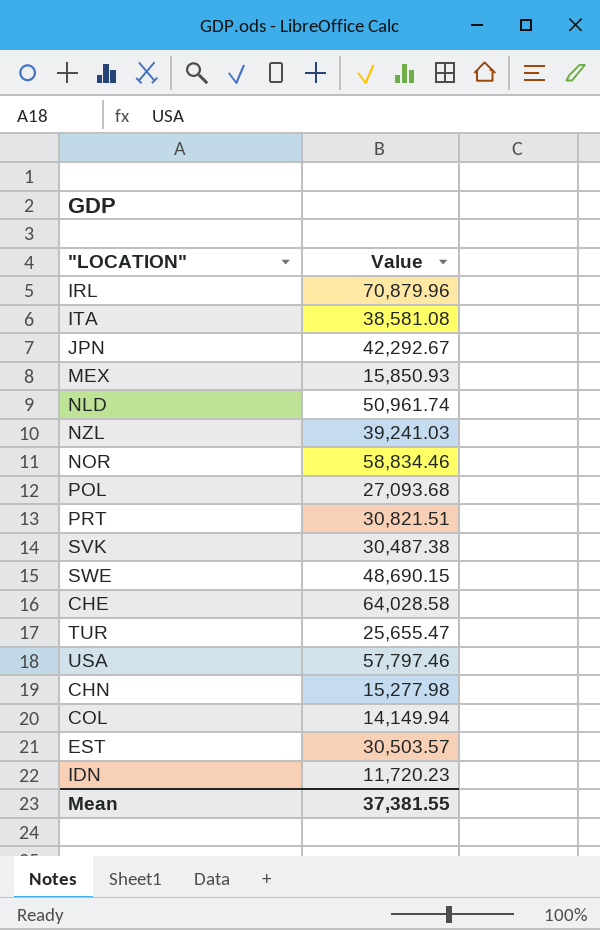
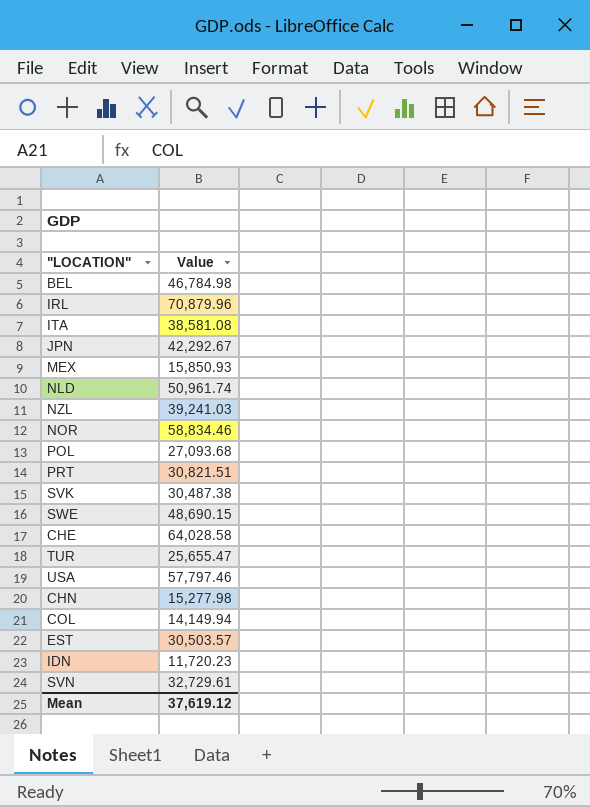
row BEL: none -> 46,784.98
row SVN: none -> 32,729.61
Mean | Value: 37,381.55 -> 37,619.12

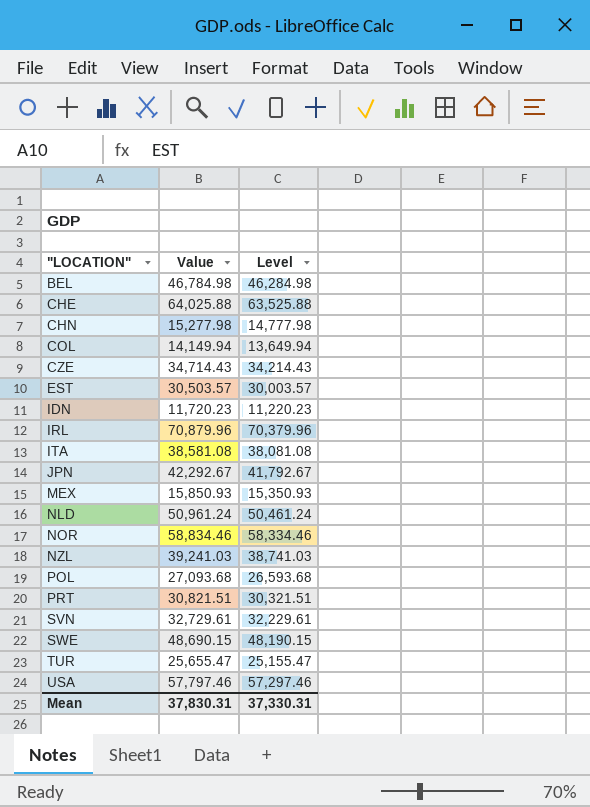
row order: none -> "LOCATION" ascending
column Level | formula: none -> [Value] - 500
row SVK: 30,487.38 -> none
CHE | Value: 64,028.58 -> 64,025.88
row CZE: none -> 34,714.43 | 34,214.43
NLD | Value: 50,961.74 -> 50,961.24
Mean | Value: 37,619.12 -> 37,830.31

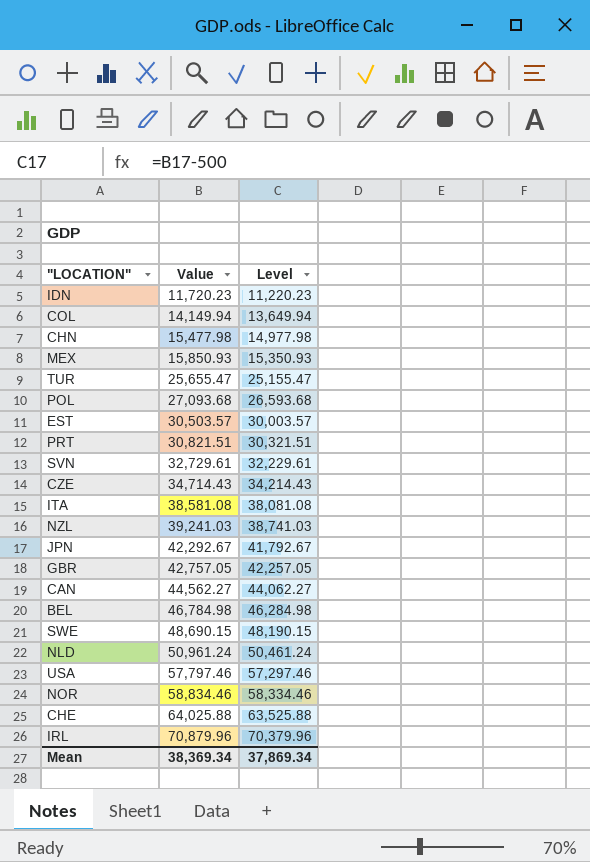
row order: "LOCATION" ascending -> Value ascending
CHN | Value: 15,277.98 -> 15,477.98
CHN | Level: 14,777.98 -> 14,977.98
row GBR: none -> 42,757.05 | 42,257.05
row CAN: none -> 44,562.27 | 44,062.27
Mean | Value: 37,830.31 -> 38,369.34
Mean | Level: 37,330.31 -> 37,869.34

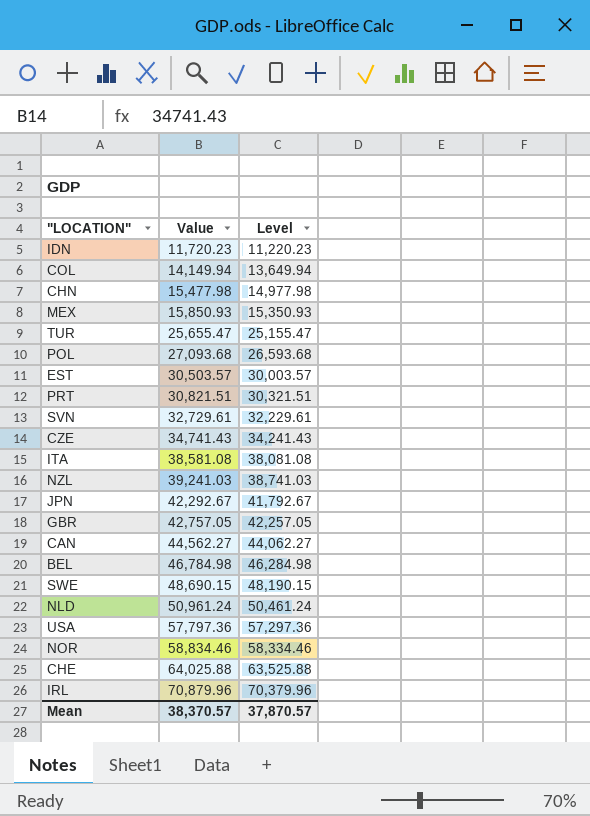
CZE | Value: 34,714.43 -> 34,741.43
CZE | Level: 34,214.43 -> 34,241.43
USA | Value: 57,797.46 -> 57,797.36
USA | Level: 57,297.46 -> 57,297.36
Mean | Value: 38,369.34 -> 38,370.57
Mean | Level: 37,869.34 -> 37,870.57

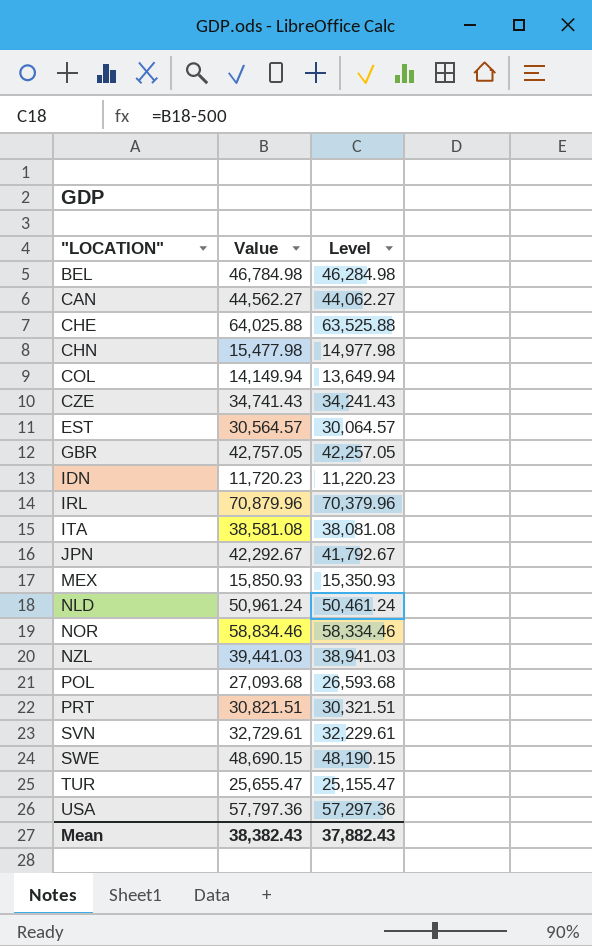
row order: Value ascending -> "LOCATION" ascending
EST | Value: 30,503.57 -> 30,564.57
EST | Level: 30,003.57 -> 30,064.57
NZL | Value: 39,241.03 -> 39,441.03
NZL | Level: 38,741.03 -> 38,941.03
Mean | Value: 38,370.57 -> 38,382.43
Mean | Level: 37,870.57 -> 37,882.43

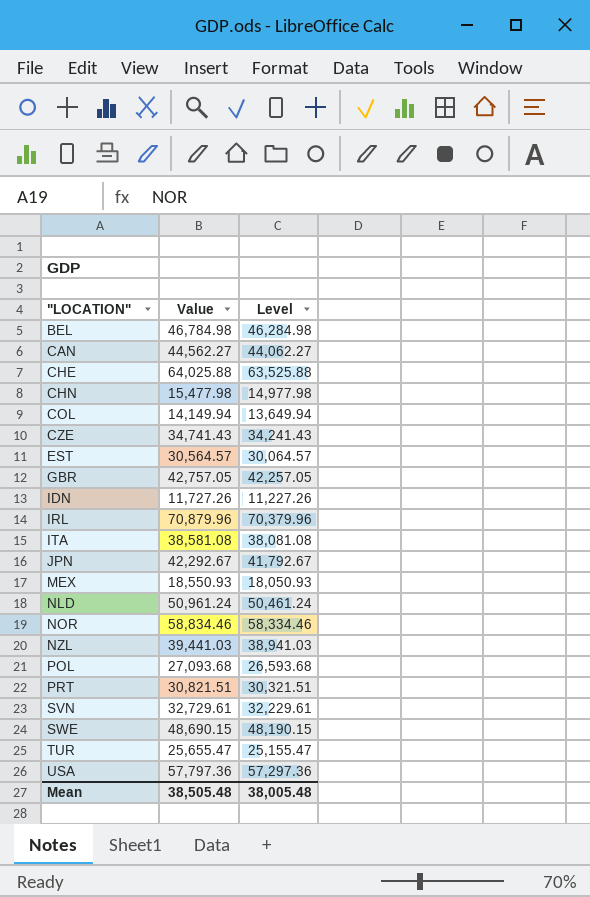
IDN | Value: 11,720.23 -> 11,727.26
IDN | Level: 11,220.23 -> 11,227.26
MEX | Value: 15,850.93 -> 18,550.93
MEX | Level: 15,350.93 -> 18,050.93
Mean | Value: 38,382.43 -> 38,505.48
Mean | Level: 37,882.43 -> 38,005.48

